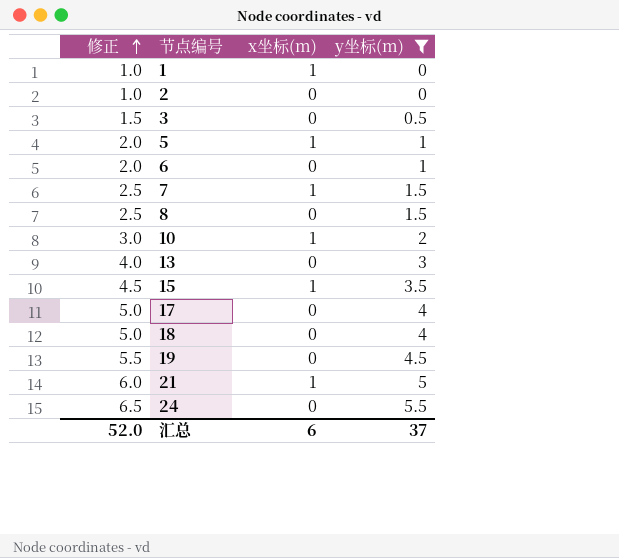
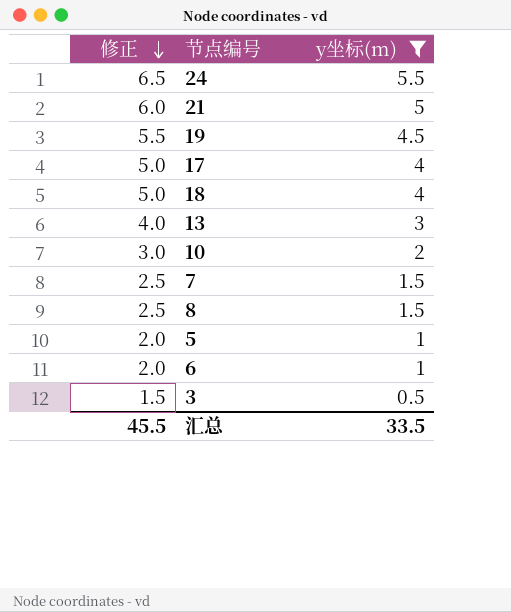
row order: 修正 ascending -> 修正 descending
column x坐标(m) | position: 3 -> none
row 1: 1.0 | 1 | 0 -> none
row 2: 1.0 | 0 | 0 -> none
row 15: 4.5 | 1 | 3.5 -> none
汇总 | 修正: 52.0 -> 45.5
汇总 | y坐标(m): 37 -> 33.5

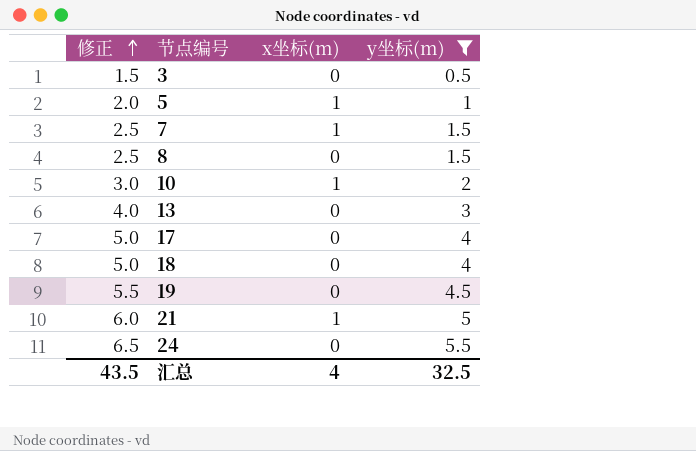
row order: 修正 descending -> 修正 ascending
column x坐标(m) | position: none -> 3
row 6: 2.0 | 1 -> none
汇总 | 修正: 45.5 -> 43.5
汇总 | y坐标(m): 33.5 -> 32.5

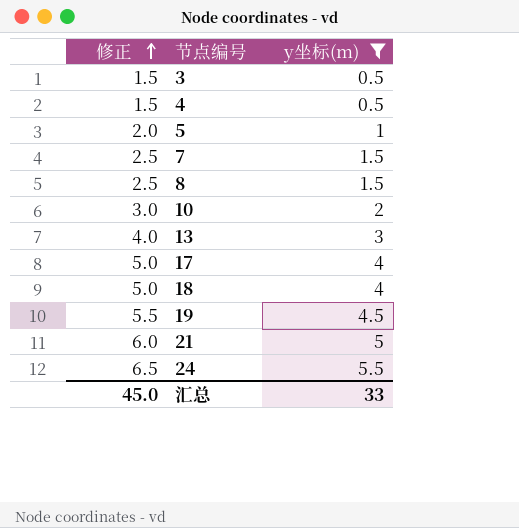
column x坐标(m) | position: 3 -> none
row 4: none -> 1.5 | 0.5
汇总 | 修正: 43.5 -> 45.0
汇总 | y坐标(m): 32.5 -> 33

